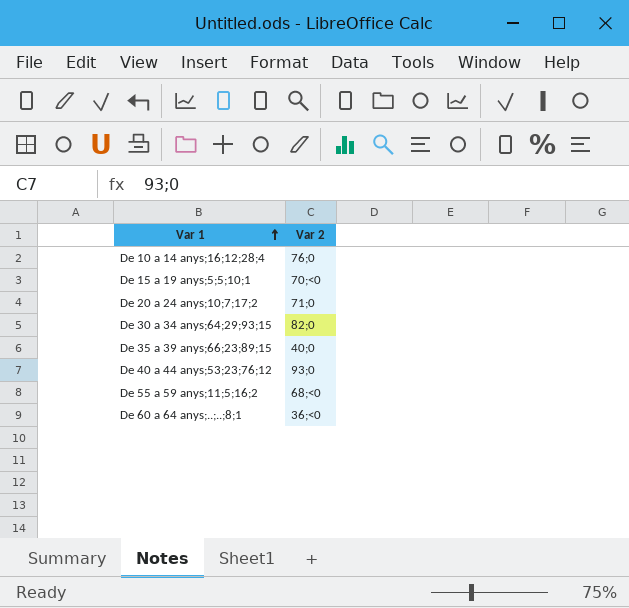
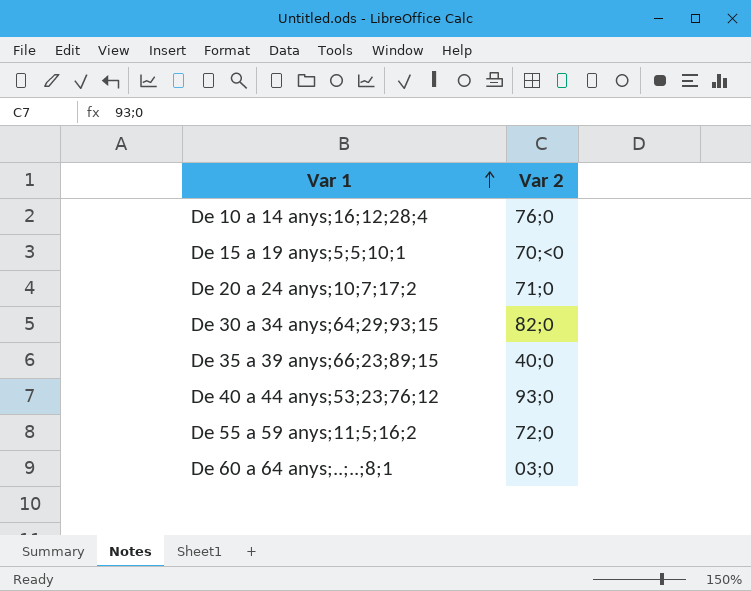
De 55 a 59 anys;11;5;16;2 | Var 2: 68;<0 -> 72;0
De 60 a 64 anys;..;..;8;1 | Var 2: 36;<0 -> 03;0

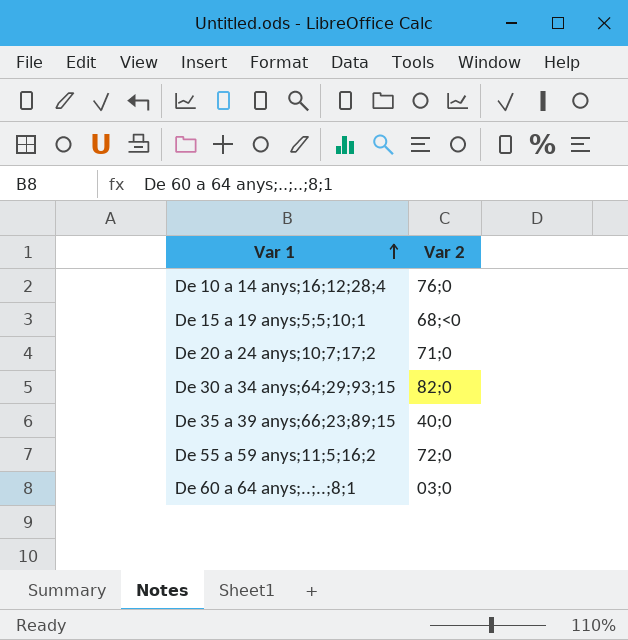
row De 40 a 44 anys;53;23;76;12: 93;0 -> none
De 15 a 19 anys;5;5;10;1 | Var 2: 70;<0 -> 68;<0

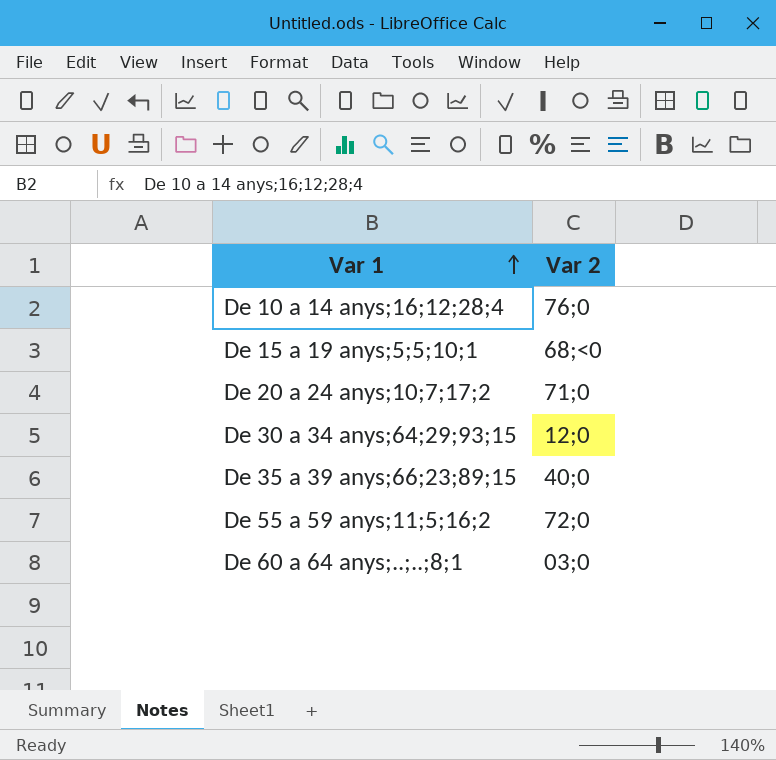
De 30 a 34 anys;64;29;93;15 | Var 2: 82;0 -> 12;0

